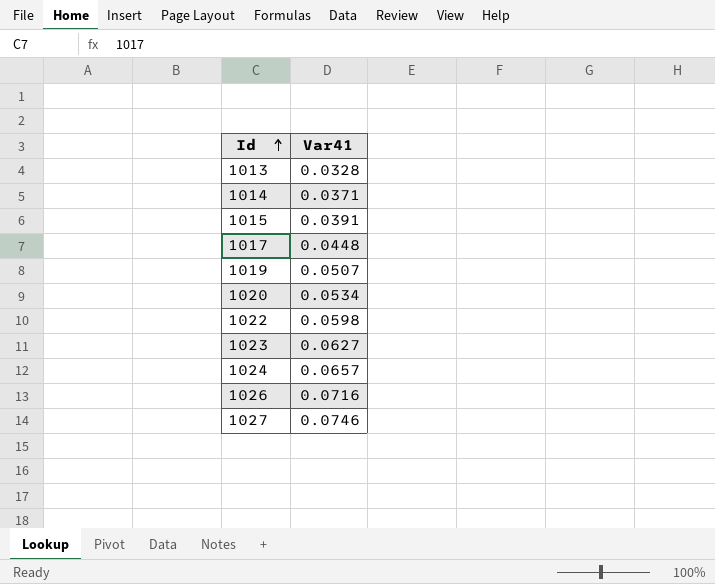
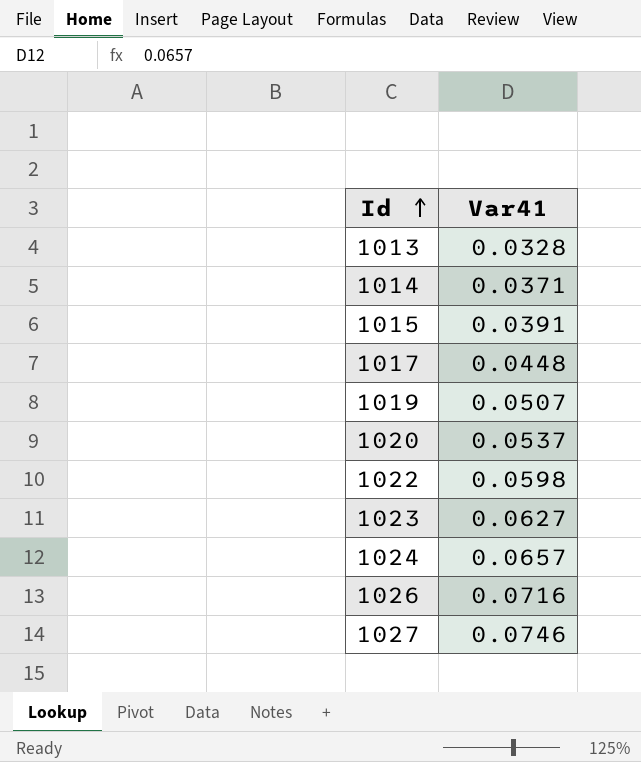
1020 | Var41: 0.0534 -> 0.0537

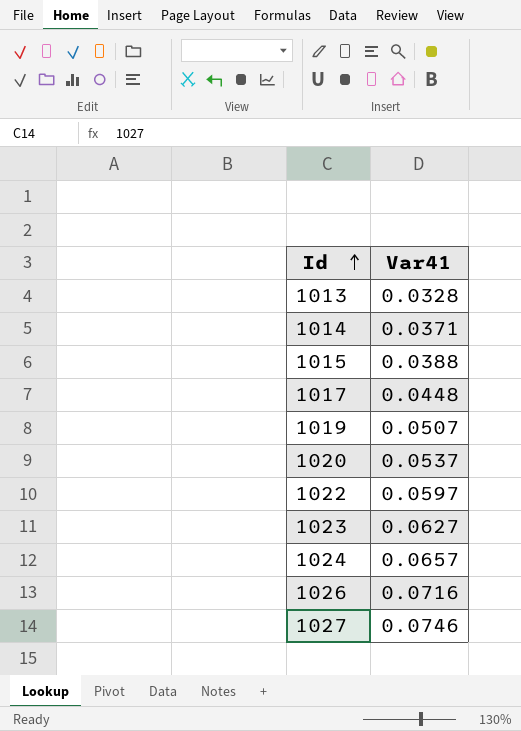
1015 | Var41: 0.0391 -> 0.0388
1022 | Var41: 0.0598 -> 0.0597

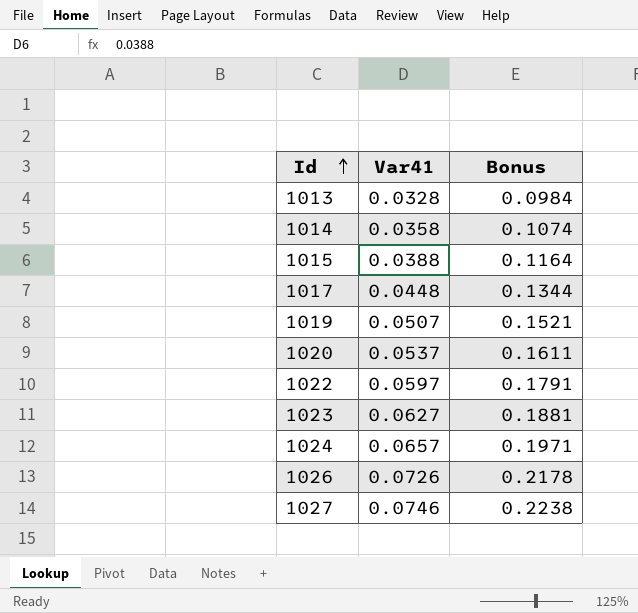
column Bonus | formula: none -> [Var41] * 3
1014 | Var41: 0.0371 -> 0.0358
1026 | Var41: 0.0716 -> 0.0726

